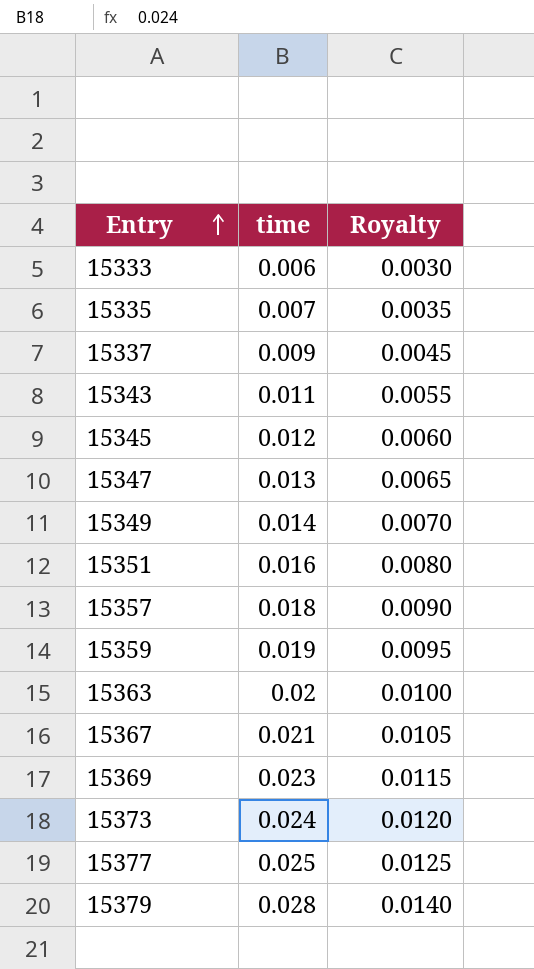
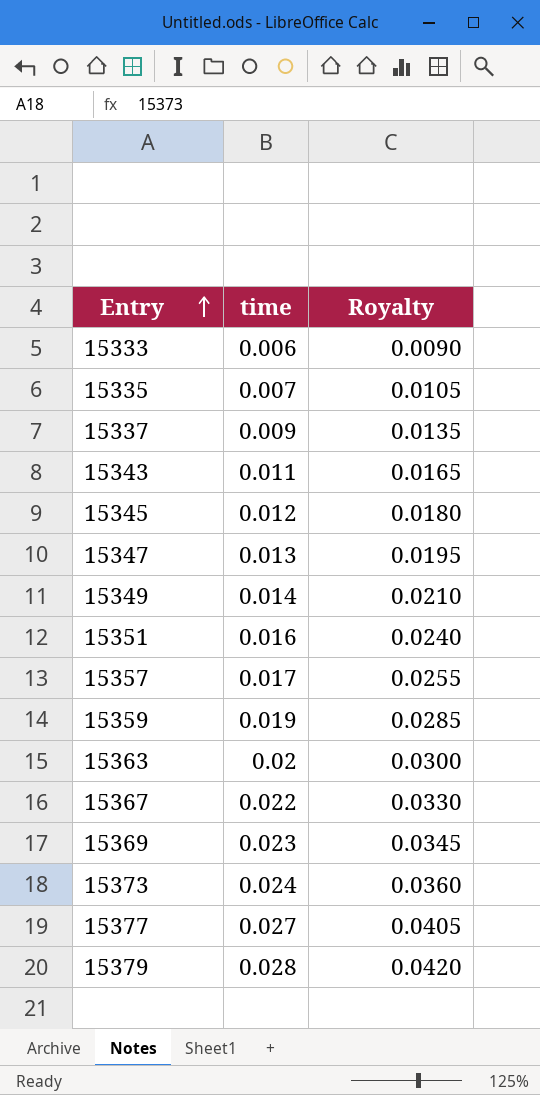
column Royalty | formula: [time] * 0.5 -> [time] * 1.5
15357 | time: 0.018 -> 0.017
15367 | time: 0.021 -> 0.022
15377 | time: 0.025 -> 0.027

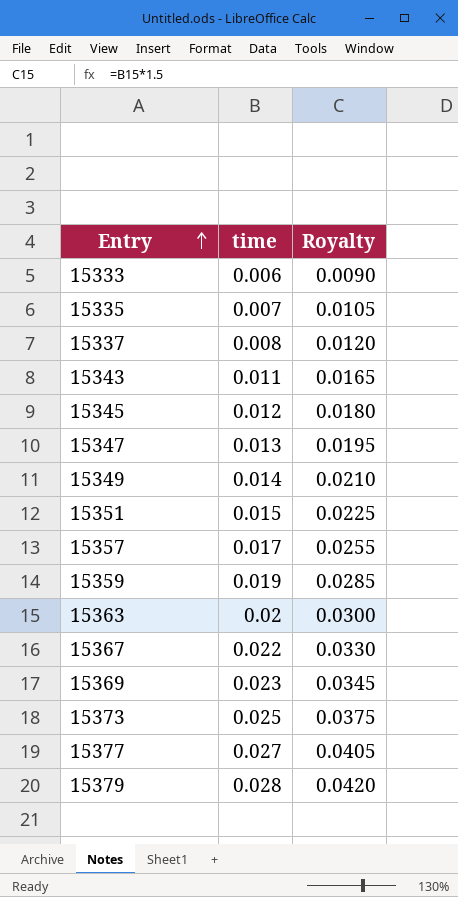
15337 | time: 0.009 -> 0.008
15337 | Royalty: 0.0135 -> 0.0120
15351 | time: 0.016 -> 0.015
15351 | Royalty: 0.0240 -> 0.0225
15373 | time: 0.024 -> 0.025
15373 | Royalty: 0.0360 -> 0.0375

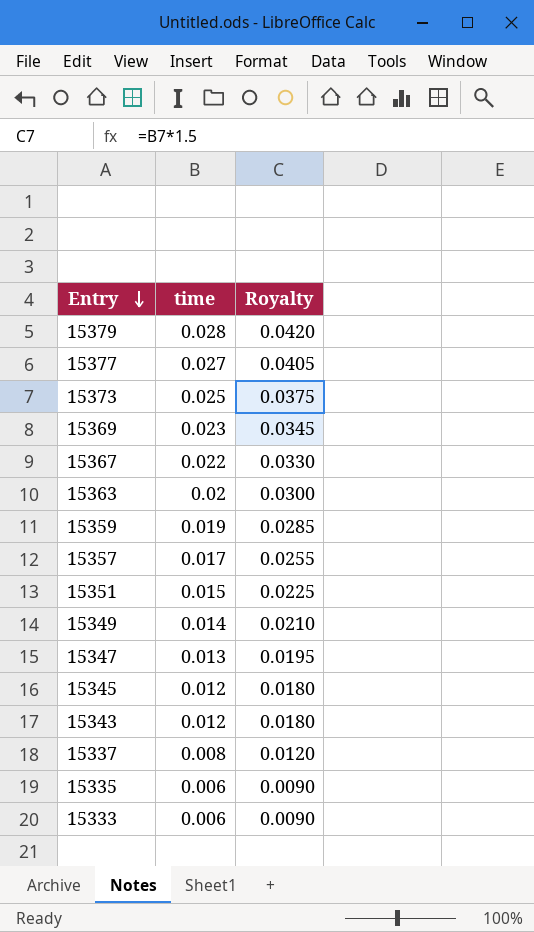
row order: Entry ascending -> Entry descending
15343 | time: 0.011 -> 0.012
15343 | Royalty: 0.0165 -> 0.0180
15335 | time: 0.007 -> 0.006
15335 | Royalty: 0.0105 -> 0.0090

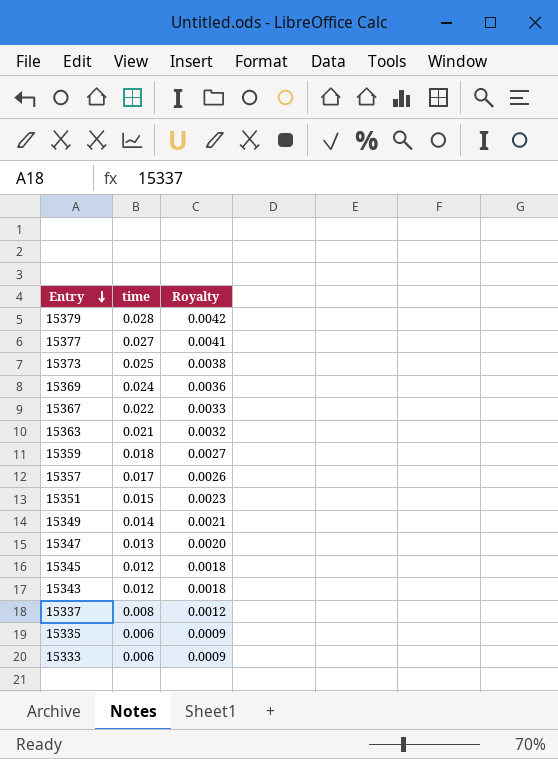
column Royalty | formula: [time] * 1.5 -> [time] * 0.15
15369 | time: 0.023 -> 0.024
15363 | time: 0.02 -> 0.021
15359 | time: 0.019 -> 0.018

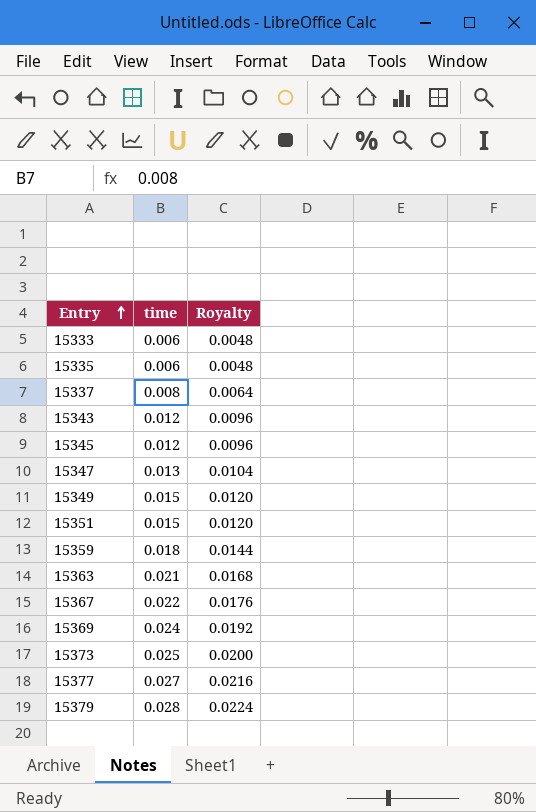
row order: Entry descending -> Entry ascending
column Royalty | formula: [time] * 0.15 -> [time] * 0.8
row 15357: 0.017 | 0.0026 -> none
15349 | time: 0.014 -> 0.015

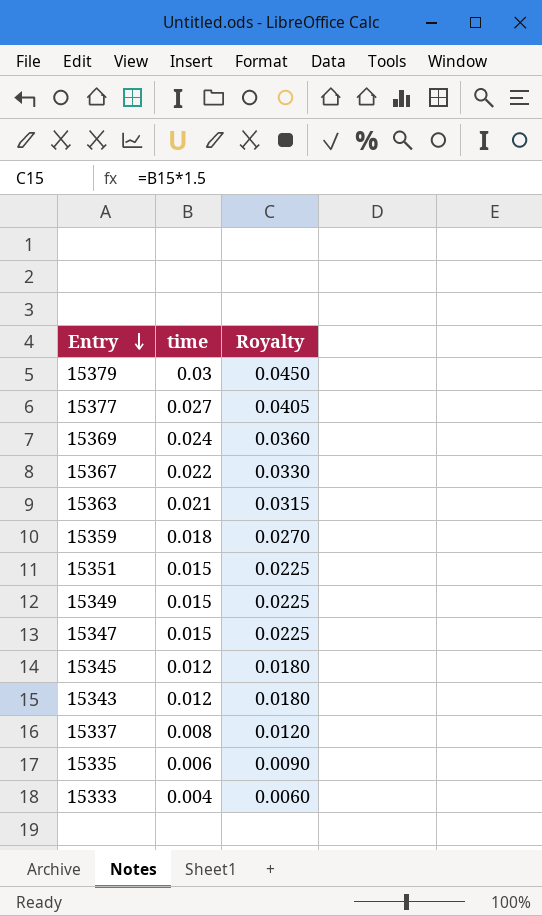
row order: Entry ascending -> Entry descending
column Royalty | formula: [time] * 0.8 -> [time] * 1.5
row 15373: 0.025 | 0.0200 -> none
15379 | time: 0.028 -> 0.03
15347 | time: 0.013 -> 0.015
15333 | time: 0.006 -> 0.004

